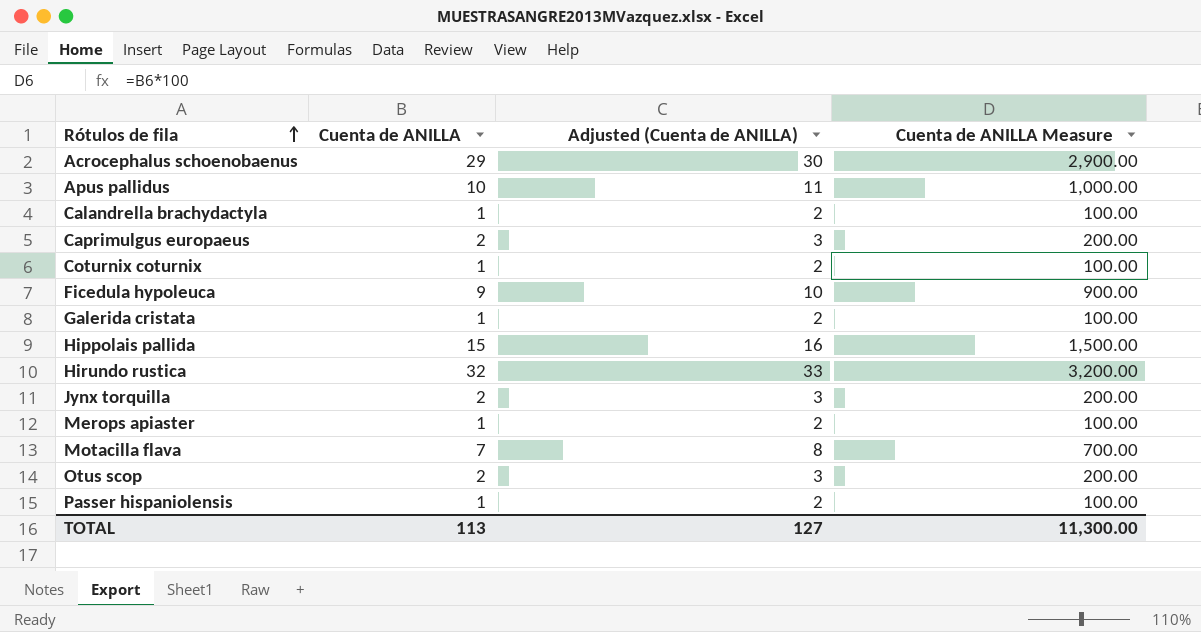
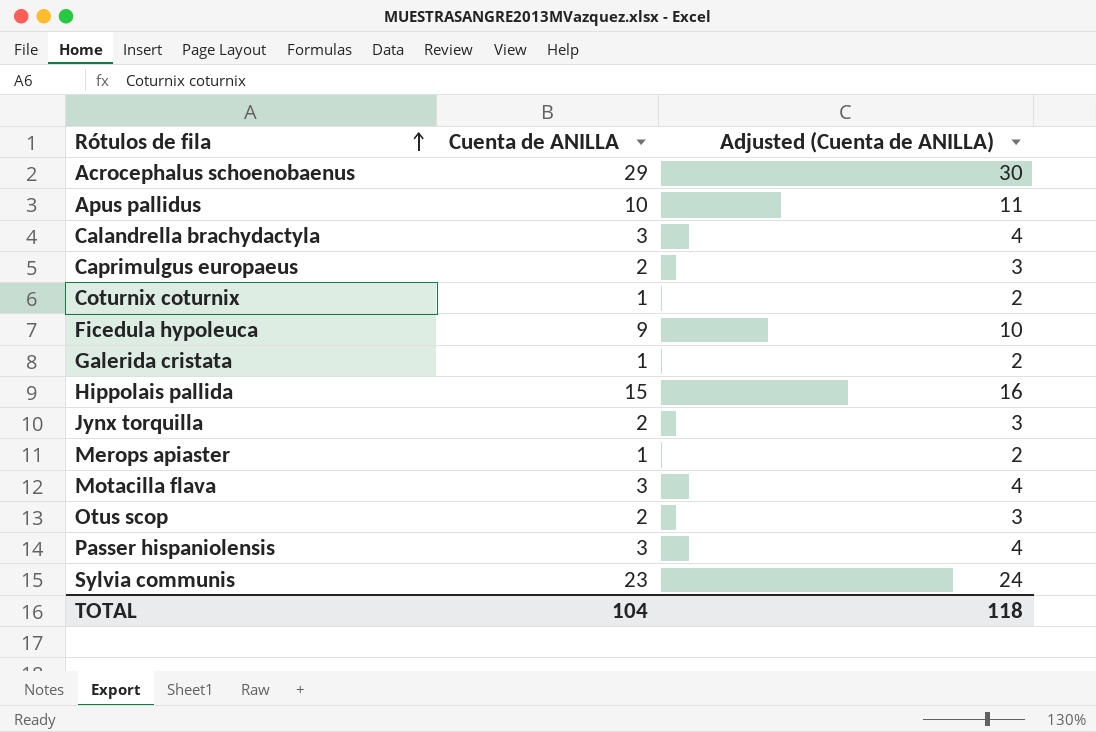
column Cuenta de ANILLA Measure | formula: [Cuenta de ANILLA] * 100 -> none
row Hirundo rustica: 32 | 33 | 3,200.00 -> none
Calandrella brachydactyla | Cuenta de ANILLA: 1 -> 3
Calandrella brachydactyla | Adjusted (Cuenta de ANILLA): 2 -> 4
Motacilla flava | Cuenta de ANILLA: 7 -> 3
Motacilla flava | Adjusted (Cuenta de ANILLA): 8 -> 4
Passer hispaniolensis | Cuenta de ANILLA: 1 -> 3
Passer hispaniolensis | Adjusted (Cuenta de ANILLA): 2 -> 4
row Sylvia communis: none -> 23 | 24
TOTAL | Cuenta de ANILLA: 113 -> 104
TOTAL | Adjusted (Cuenta de ANILLA): 127 -> 118

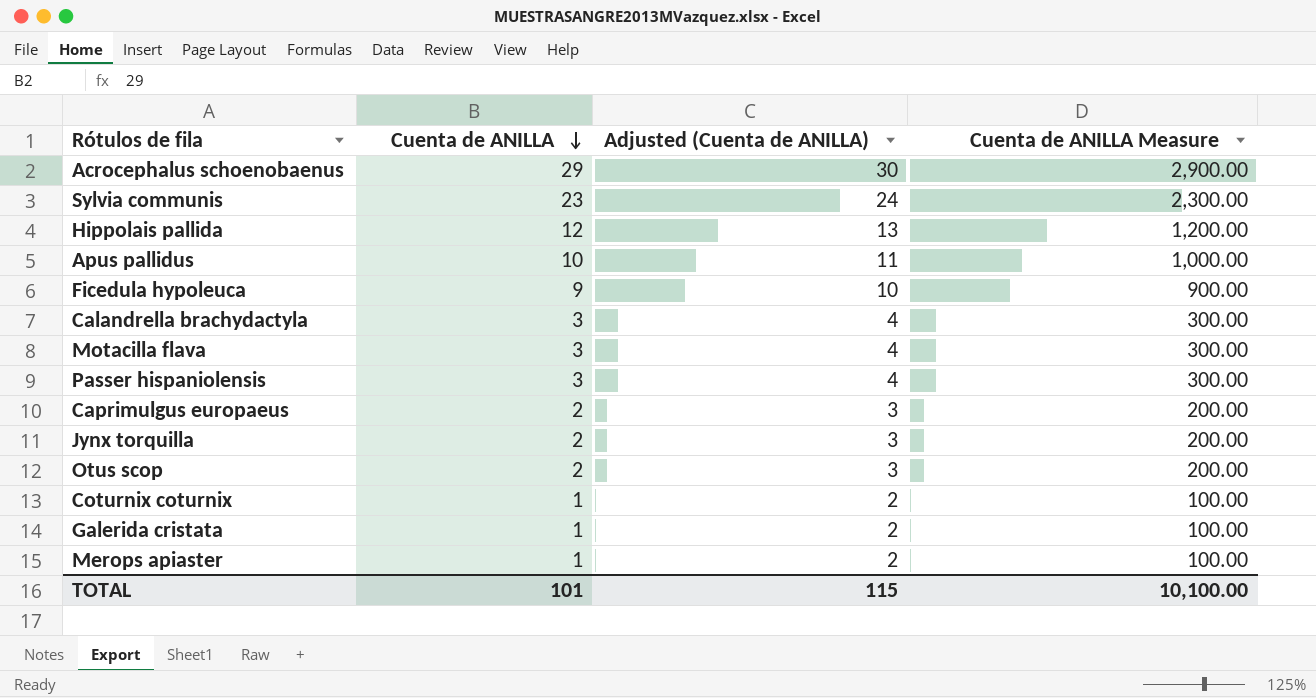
row order: Rótulos de fila ascending -> Cuenta de ANILLA descending
column Cuenta de ANILLA Measure | formula: none -> [Cuenta de ANILLA] * 100
Hippolais pallida | Cuenta de ANILLA: 15 -> 12
Hippolais pallida | Adjusted (Cuenta de ANILLA): 16 -> 13
TOTAL | Cuenta de ANILLA: 104 -> 101
TOTAL | Adjusted (Cuenta de ANILLA): 118 -> 115

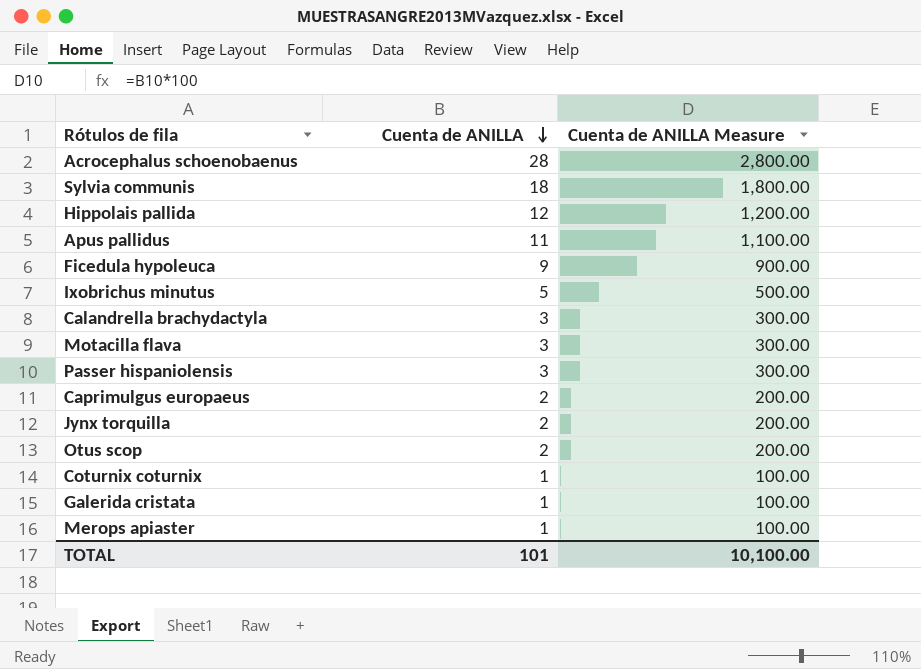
column Adjusted (Cuenta de ANILLA) | formula: [Cuenta de ANILLA] + 1 -> none
Acrocephalus schoenobaenus | Cuenta de ANILLA: 29 -> 28
Acrocephalus schoenobaenus | Cuenta de ANILLA Measure: 2,900.00 -> 2,800.00
Sylvia communis | Cuenta de ANILLA: 23 -> 18
Sylvia communis | Cuenta de ANILLA Measure: 2,300.00 -> 1,800.00
Apus pallidus | Cuenta de ANILLA: 10 -> 11
Apus pallidus | Cuenta de ANILLA Measure: 1,000.00 -> 1,100.00
row Ixobrichus minutus: none -> 5 | 500.00

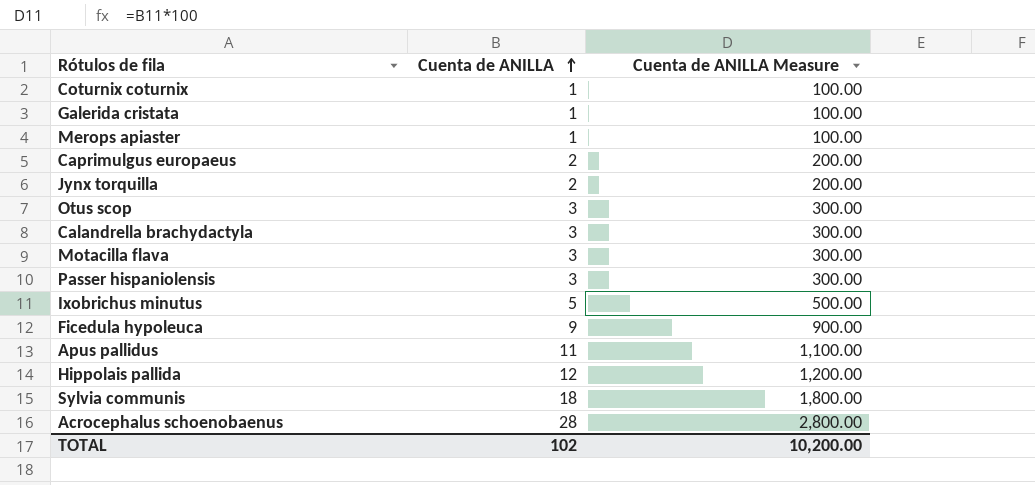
row order: Cuenta de ANILLA descending -> Cuenta de ANILLA ascending
Otus scop | Cuenta de ANILLA: 2 -> 3
Otus scop | Cuenta de ANILLA Measure: 200.00 -> 300.00
TOTAL | Cuenta de ANILLA: 101 -> 102
TOTAL | Cuenta de ANILLA Measure: 10,100.00 -> 10,200.00

